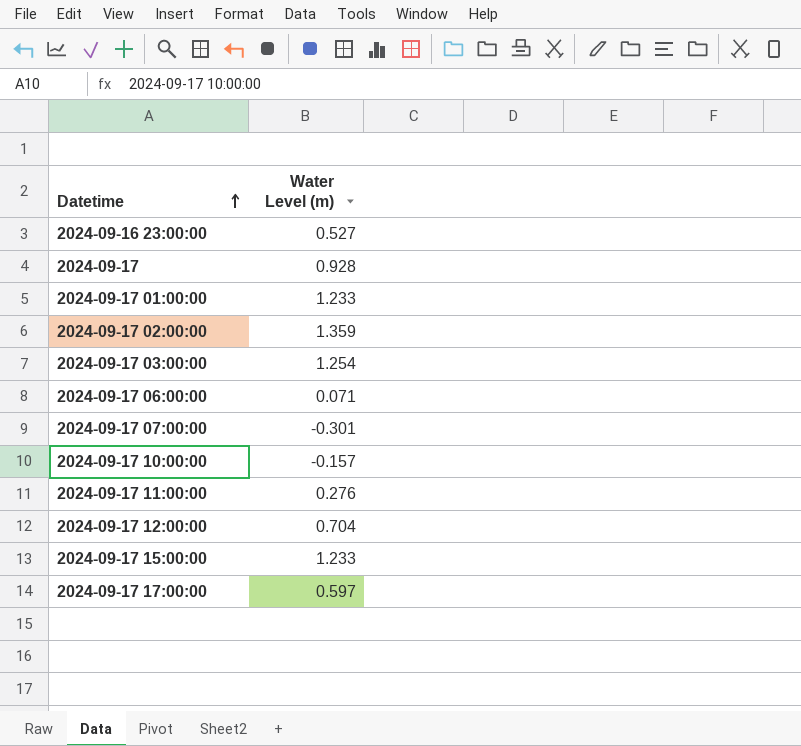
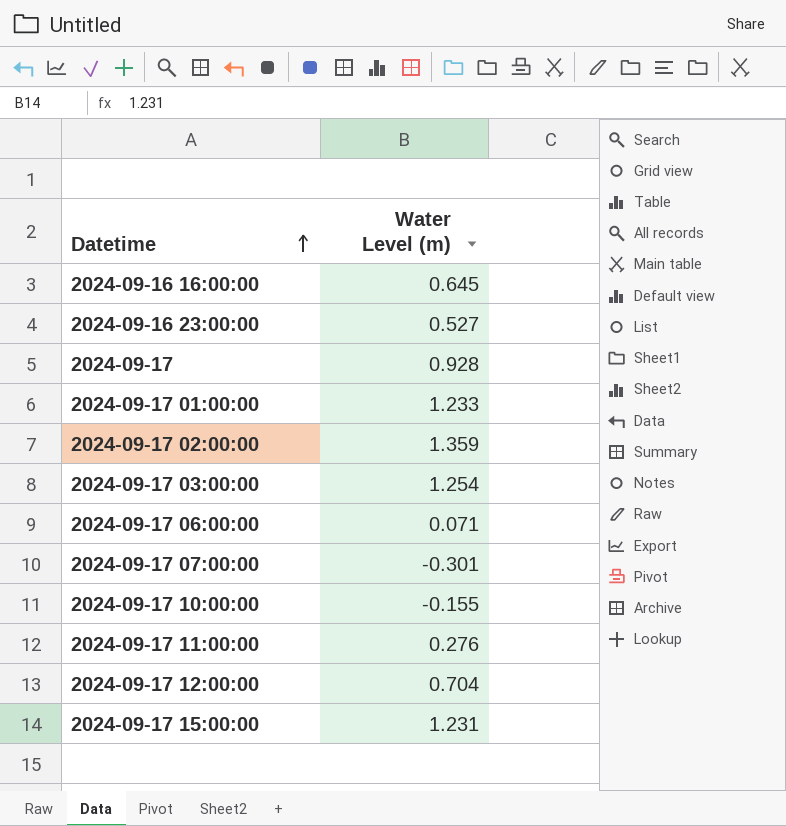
row 2024-09-17 17:00:00: 0.597 -> none
row 2024-09-16 16:00:00: none -> 0.645
2024-09-17 10:00:00 | Water Level (m): -0.157 -> -0.155
2024-09-17 15:00:00 | Water Level (m): 1.233 -> 1.231

